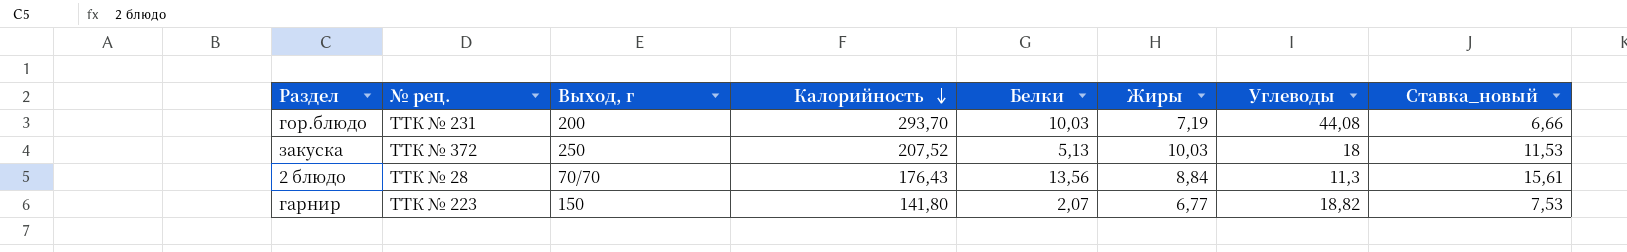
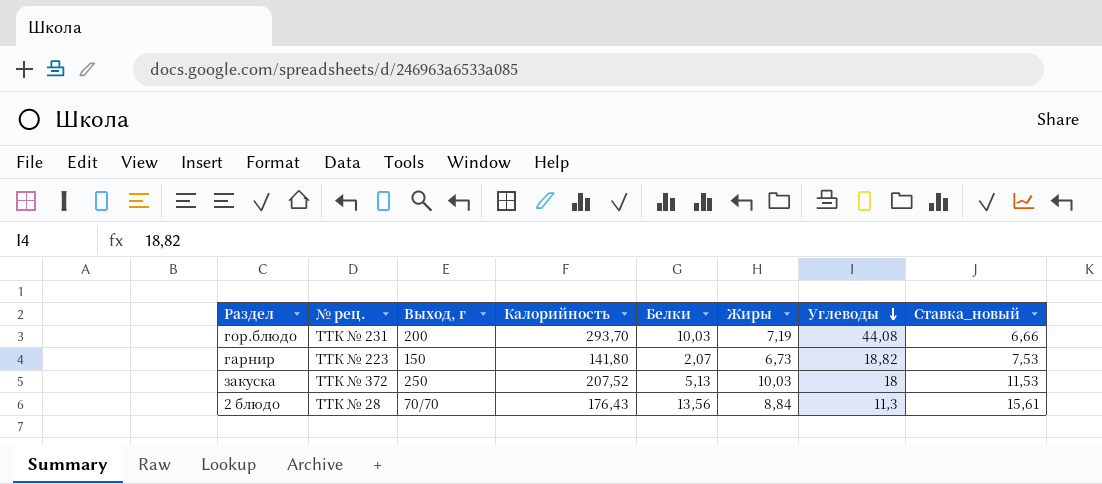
row order: Калорийность descending -> Углеводы descending
гарнир | Жиры: 6,77 -> 6,73

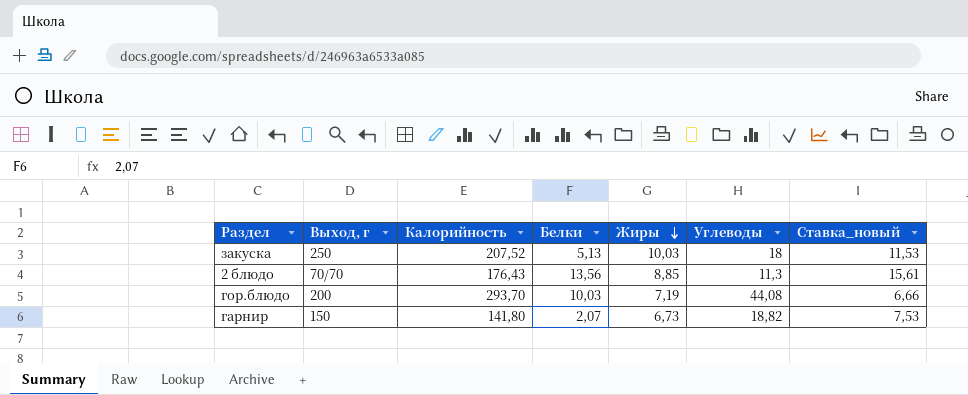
row order: Углеводы descending -> Жиры descending
column № рец. | position: 2 -> none
2 блюдо | Жиры: 8,84 -> 8,85

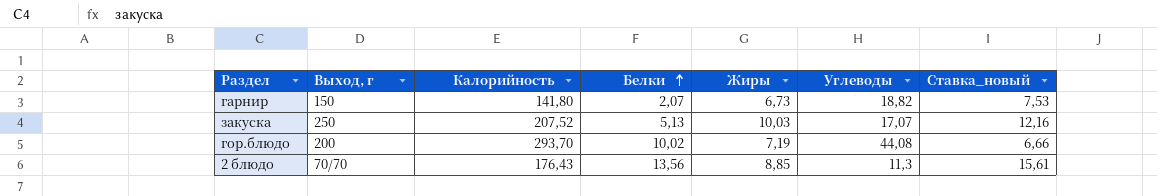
row order: Жиры descending -> Белки ascending
закуска | Углеводы: 18 -> 17,07
закуска | Ставка_новый: 11,53 -> 12,16
гор.блюдо | Белки: 10,03 -> 10,02

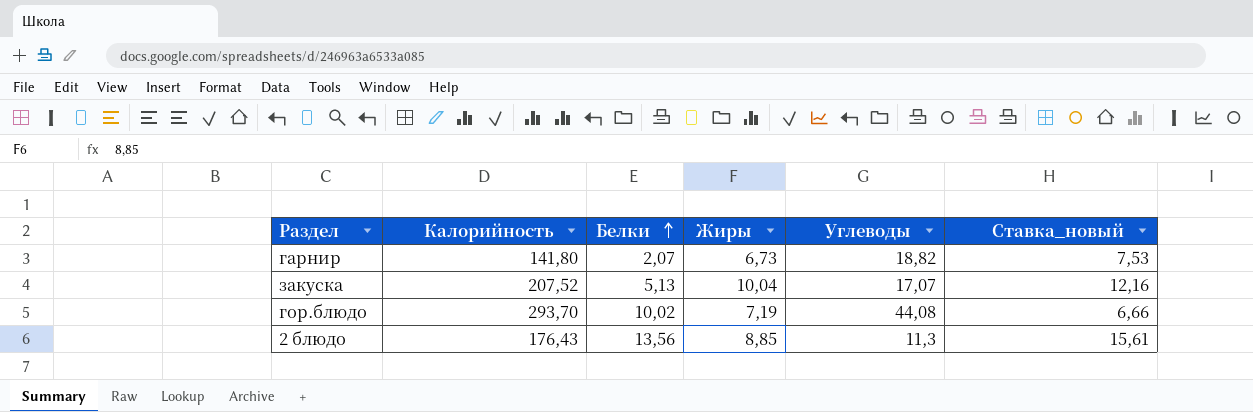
column Выход, г | position: 2 -> none
закуска | Жиры: 10,03 -> 10,04

